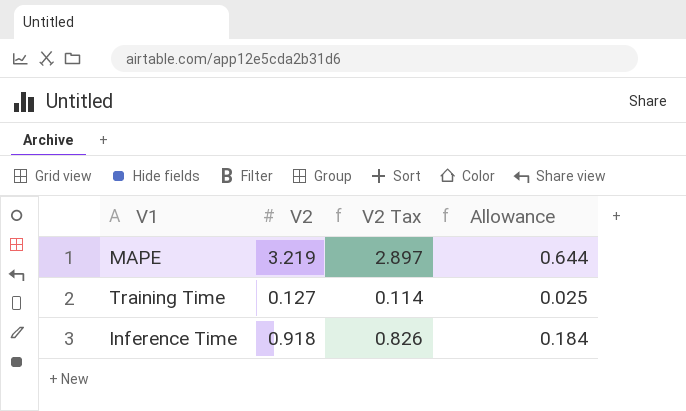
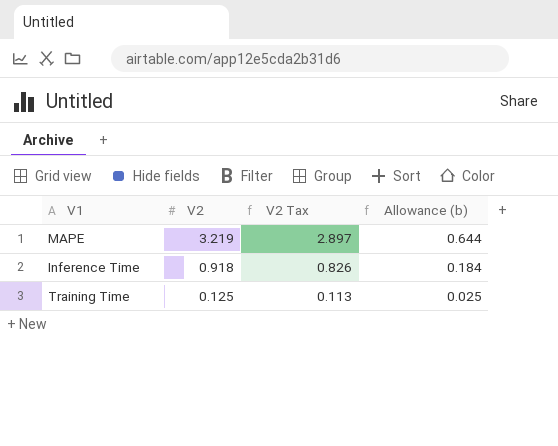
row order: none -> V2 descending
column name: Allowance -> Allowance (b)
Training Time | V2: 0.127 -> 0.125
Training Time | V2 Tax: 0.114 -> 0.113

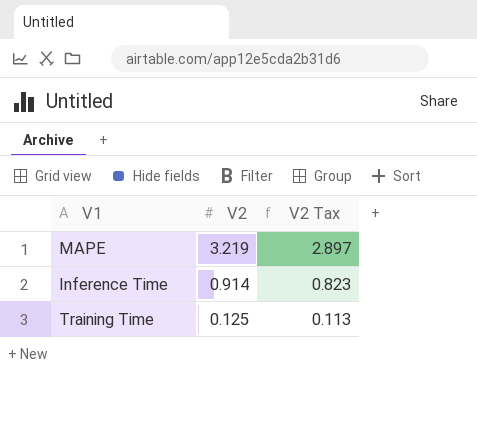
column Allowance (b) | formula: [V2] * 0.2 -> none
Inference Time | V2: 0.918 -> 0.914
Inference Time | V2 Tax: 0.826 -> 0.823

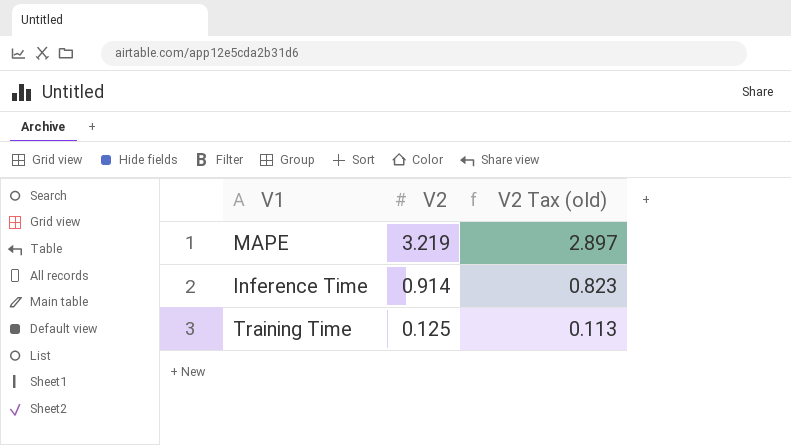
column name: V2 Tax -> V2 Tax (old)

